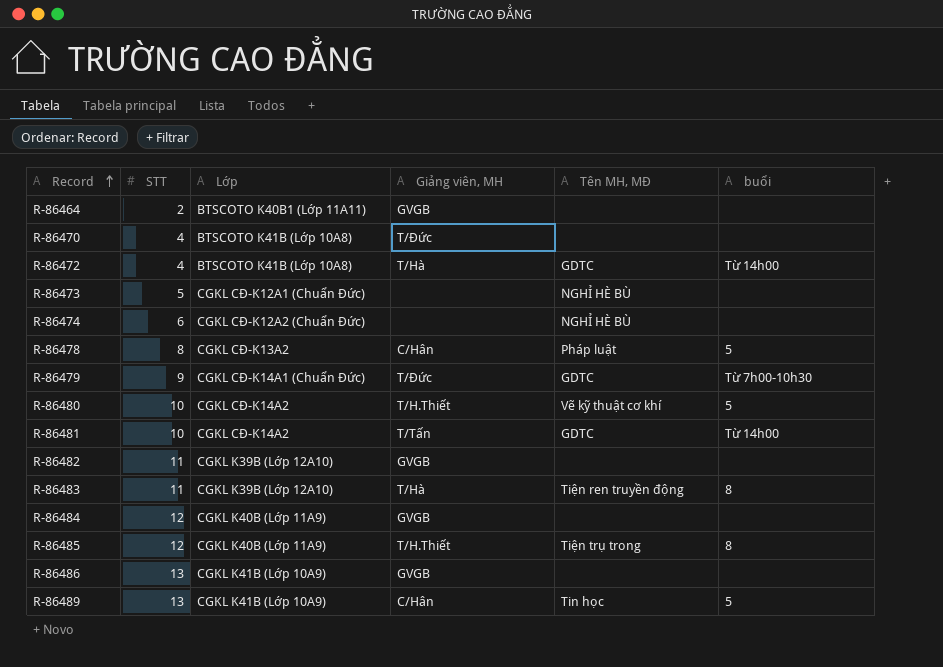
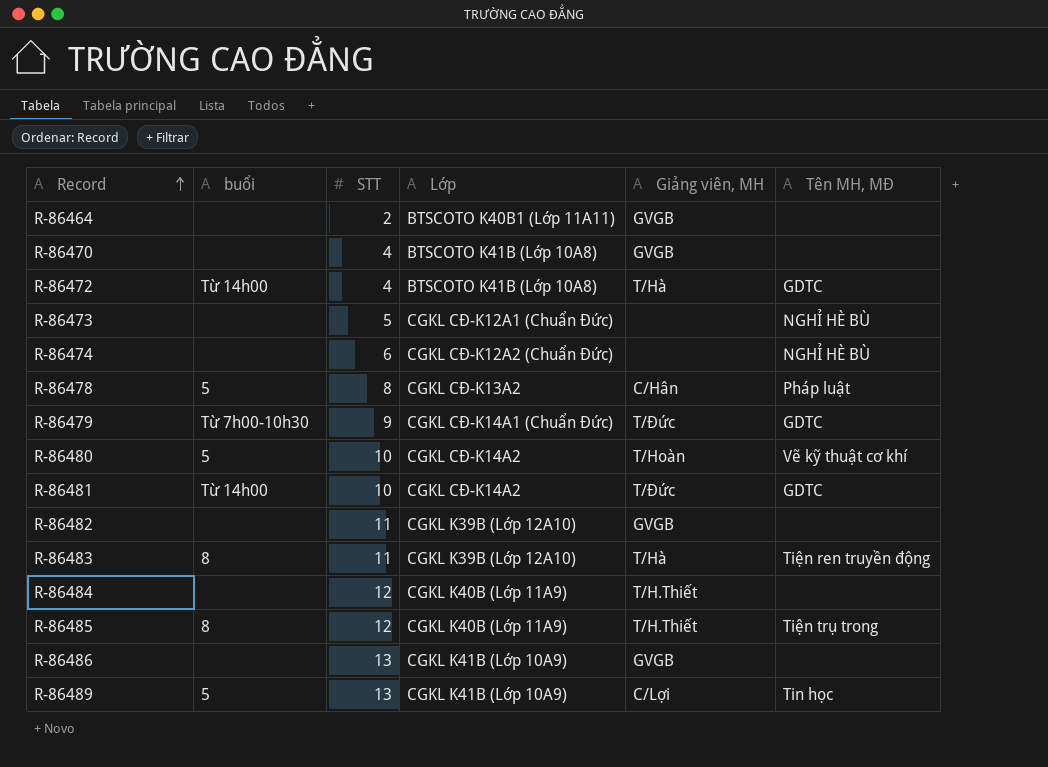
column buổi | position: 6 -> 2
R-86470 | Giảng viên, MH: T/Đức -> GVGB
R-86480 | Giảng viên, MH: T/H.Thiết -> T/Hoàn
R-86481 | Giảng viên, MH: T/Tấn -> T/Đức
R-86484 | Giảng viên, MH: GVGB -> T/H.Thiết
R-86489 | Giảng viên, MH: C/Hân -> C/Lợi

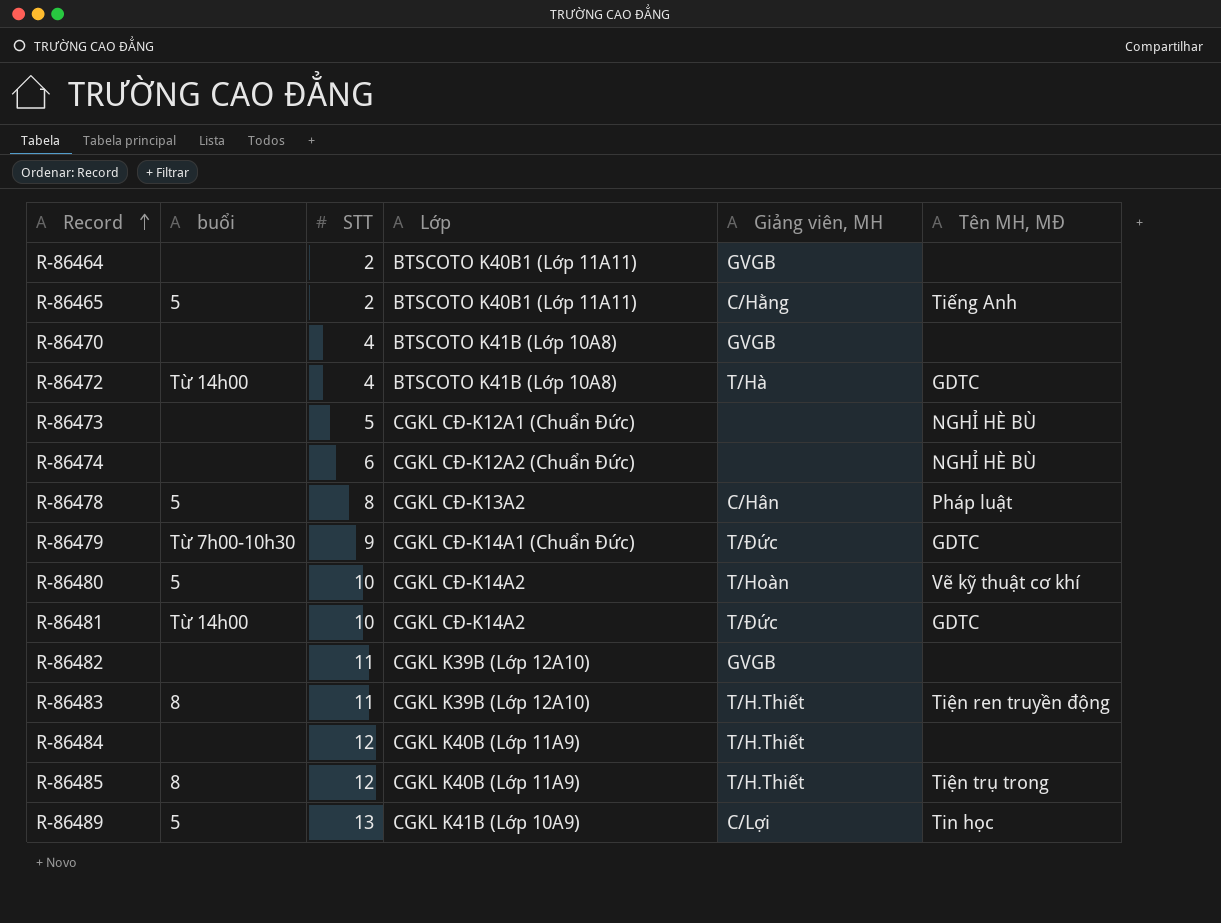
row R-86486: none | 13 | CGKL K41B (Lớp 10A9) | GVGB | none -> none
row R-86465: none -> 5 | 2 | BTSCOTO K40B1 (Lớp 11A11) | C/Hằng | Tiếng Anh
R-86483 | Giảng viên, MH: T/Hà -> T/H.Thiết

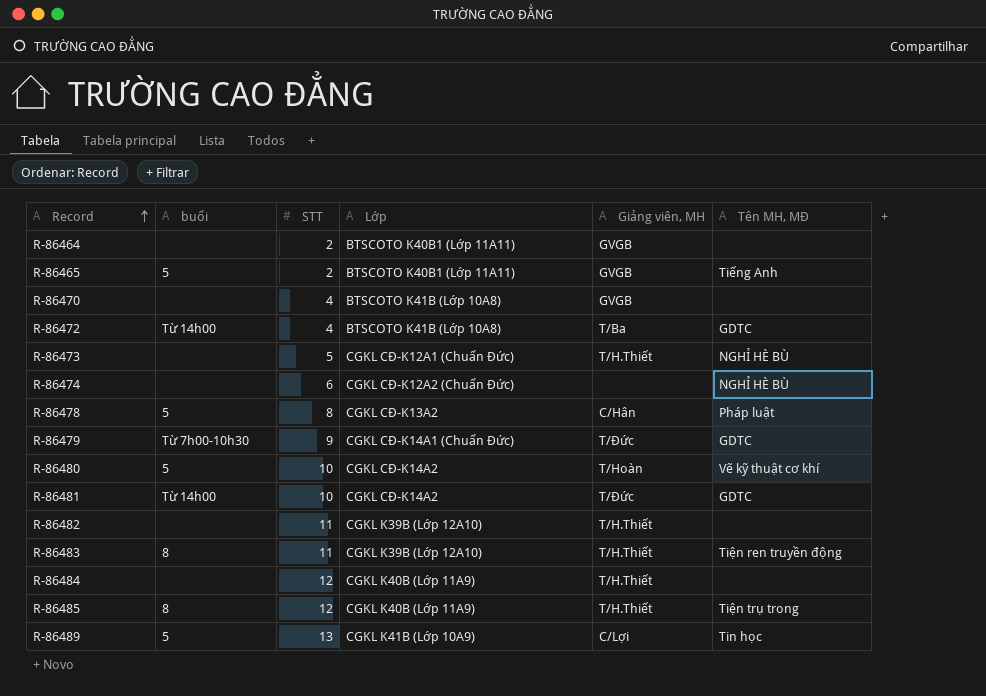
R-86465 | Giảng viên, MH: C/Hằng -> GVGB
R-86472 | Giảng viên, MH: T/Hà -> T/Ba
R-86473 | Giảng viên, MH: none -> T/H.Thiết
R-86482 | Giảng viên, MH: GVGB -> T/H.Thiết

